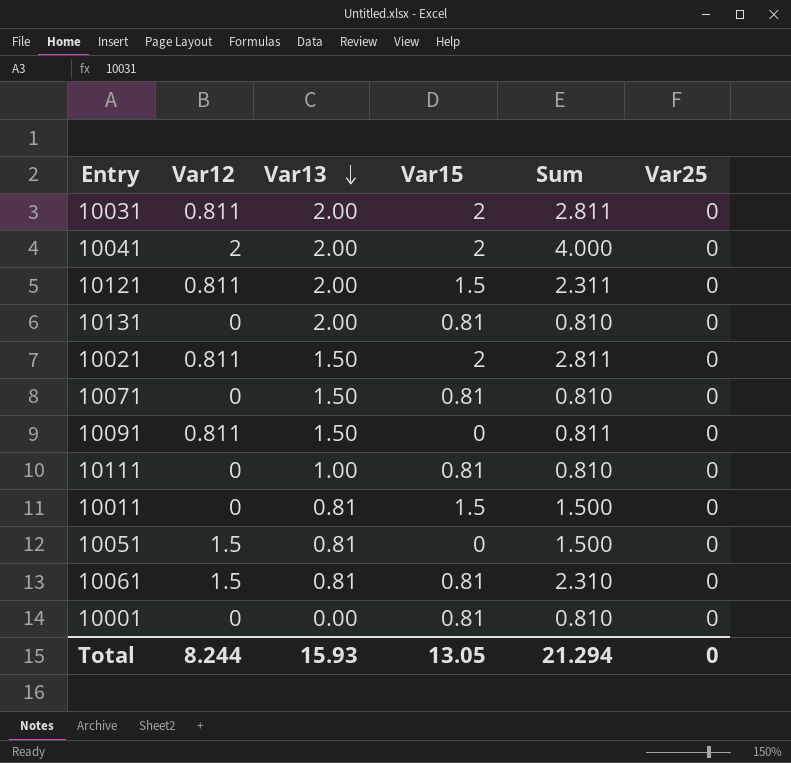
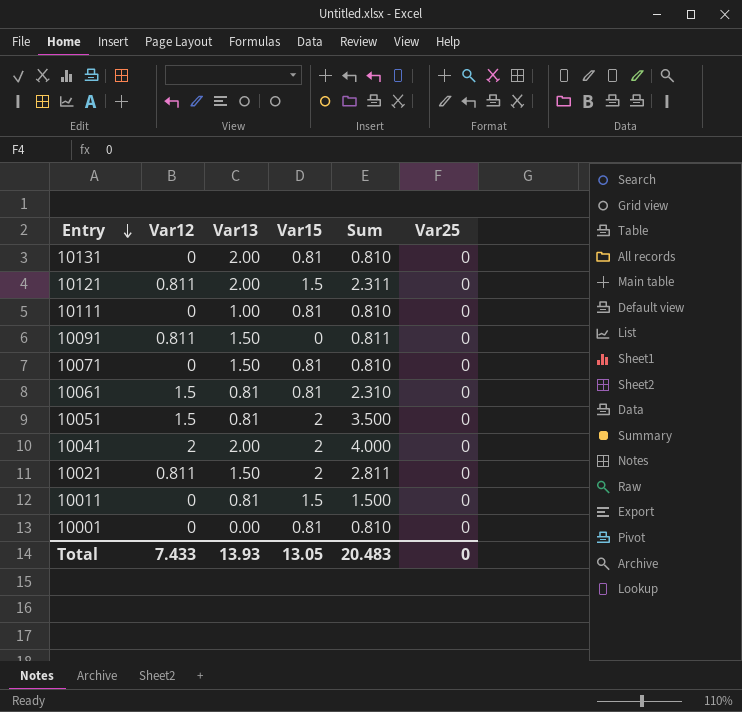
row order: Var13 descending -> Entry descending
row 10031: 0.811 | 2.00 | 2 | 2.811 | 0 -> none
10051 | Var15: 0 -> 2
10051 | Sum: 1.500 -> 3.500
Total | Var12: 8.244 -> 7.433
Total | Var13: 15.93 -> 13.93
Total | Sum: 21.294 -> 20.483

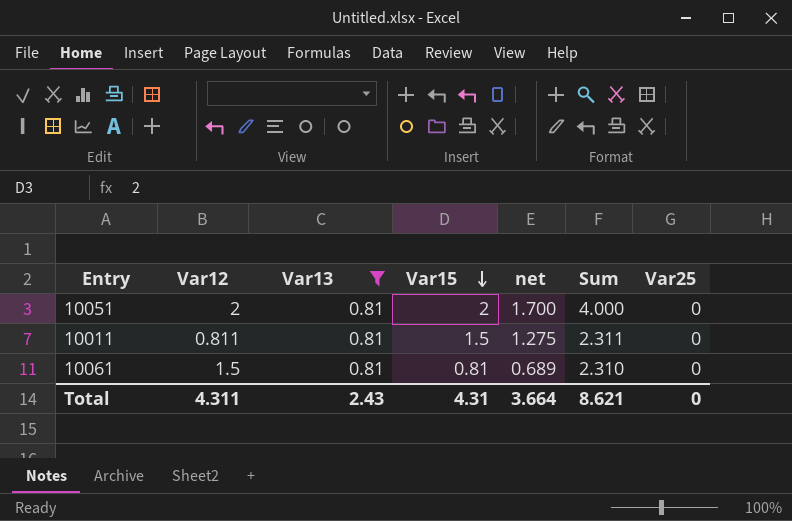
filter: none -> Var13 = 0.81
row order: Entry descending -> Var15 descending
column net | formula: none -> [Var15] * 0.85
10051 | Var12: 1.5 -> 2
10051 | Sum: 3.500 -> 4.000
10011 | Var12: 0 -> 0.811
10011 | Sum: 1.500 -> 2.311
Total | Var12: 7.433 -> 4.311
Total | Var13: 13.93 -> 2.43
Total | Var15: 13.05 -> 4.31
Total | Sum: 20.483 -> 8.621

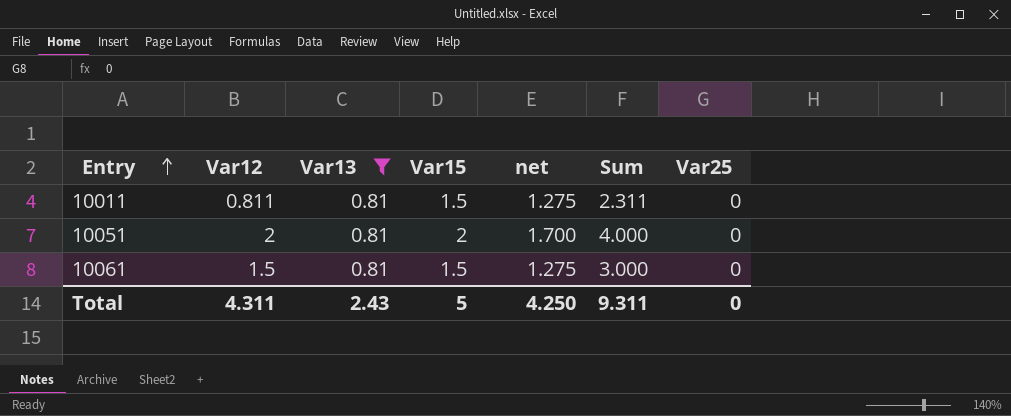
row order: Var15 descending -> Entry ascending
10061 | Var15: 0.81 -> 1.5
10061 | net: 0.689 -> 1.275
10061 | Sum: 2.310 -> 3.000
Total | Var15: 4.31 -> 5
Total | net: 3.664 -> 4.250
Total | Sum: 8.621 -> 9.311

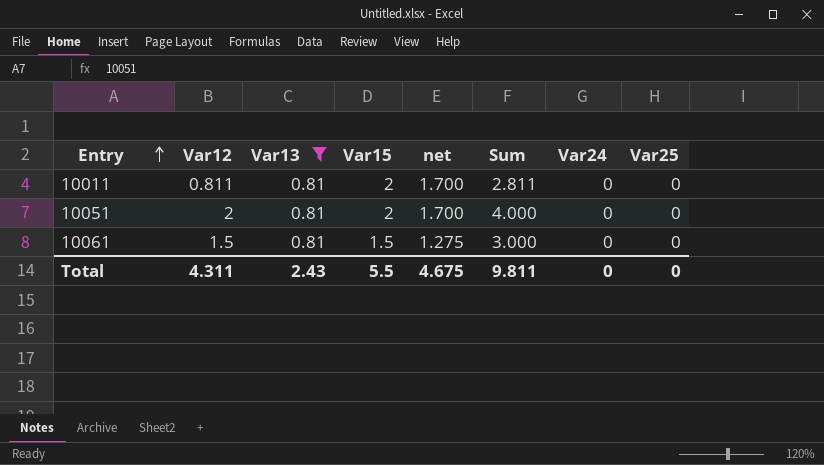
column Var24 | position: none -> 7
10011 | Var15: 1.5 -> 2
10011 | net: 1.275 -> 1.700
10011 | Sum: 2.311 -> 2.811
Total | Var15: 5 -> 5.5
Total | net: 4.250 -> 4.675
Total | Sum: 9.311 -> 9.811

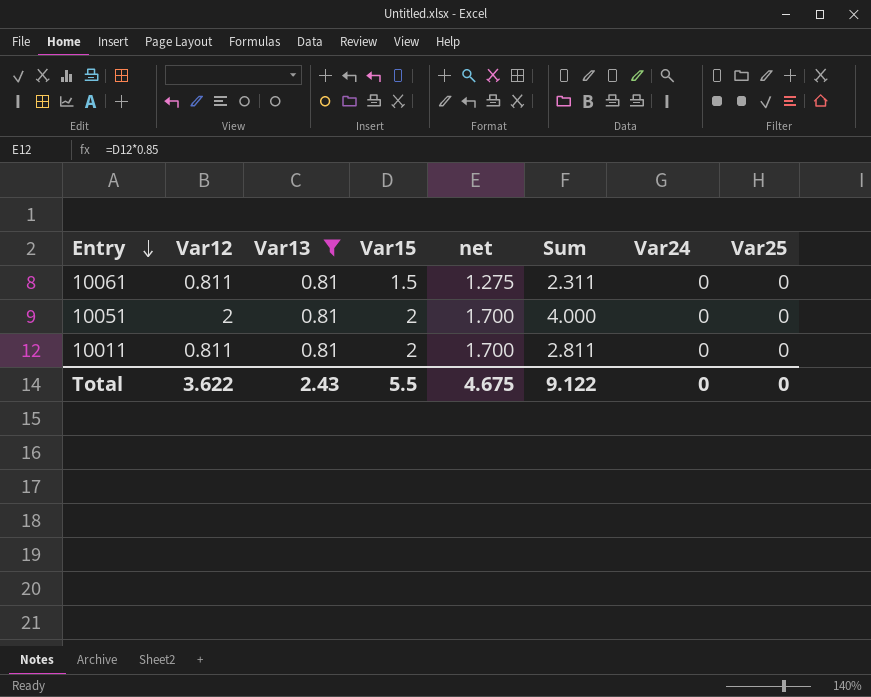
row order: Entry ascending -> Entry descending
10061 | Var12: 1.5 -> 0.811
10061 | Sum: 3.000 -> 2.311
Total | Var12: 4.311 -> 3.622
Total | Sum: 9.811 -> 9.122

